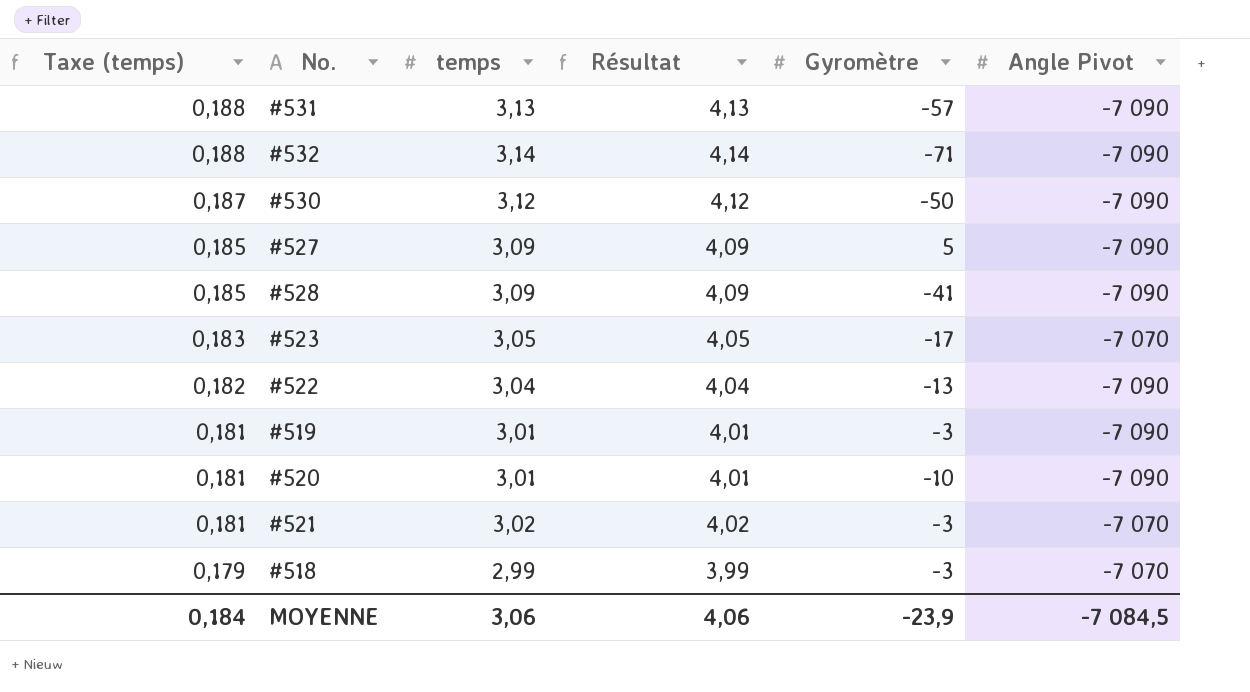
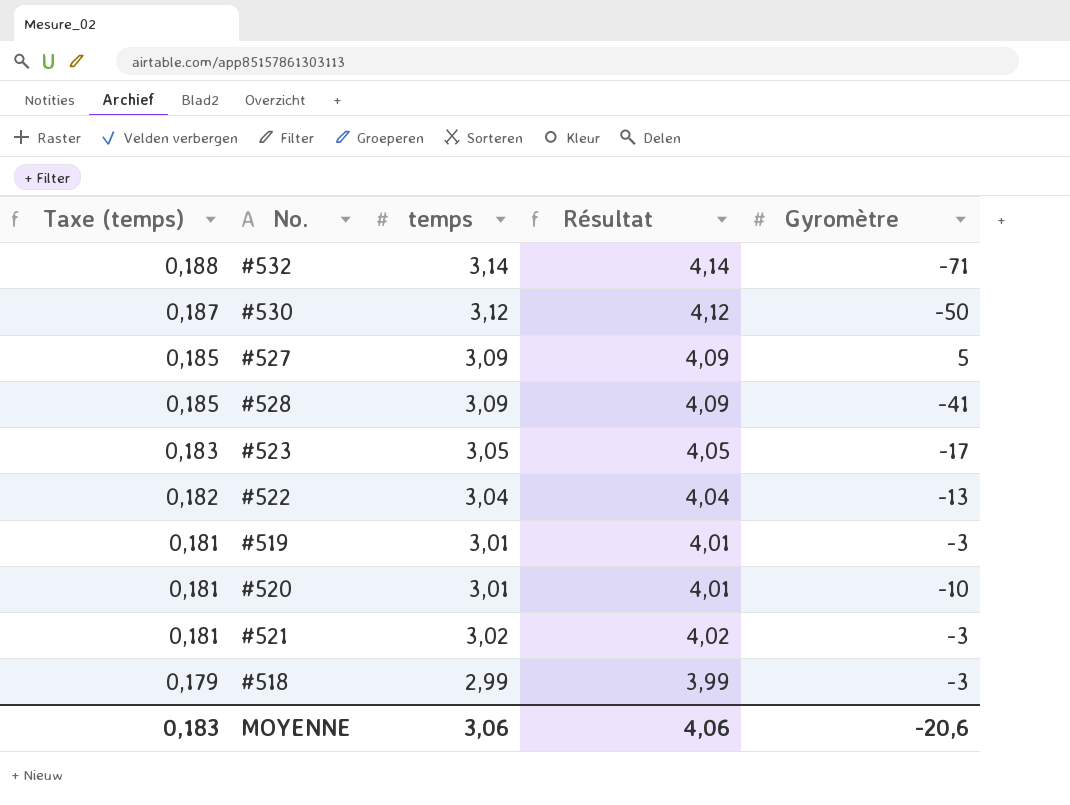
column Angle Pivot | position: 6 -> none
row #531: 0,188 | 3,13 | 4,13 | -57 | -7 090 -> none
MOYENNE | Taxe (temps): 0,184 -> 0,183
MOYENNE | Gyromètre: -23,9 -> -20,6

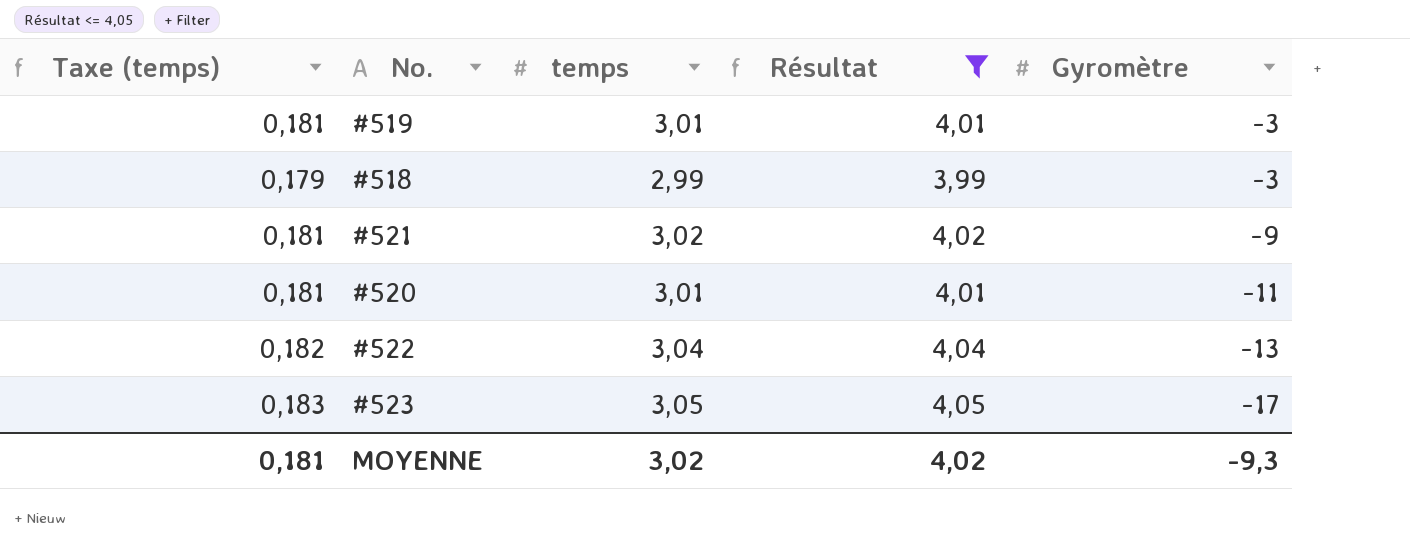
filter: none -> Résultat <= 4,05
row order: Taxe (temps) descending -> Gyromètre descending
#521 | Gyromètre: -3 -> -9
#520 | Gyromètre: -10 -> -11
MOYENNE | Taxe (temps): 0,183 -> 0,181
MOYENNE | temps: 3,06 -> 3,02
MOYENNE | Résultat: 4,06 -> 4,02
MOYENNE | Gyromètre: -20,6 -> -9,3

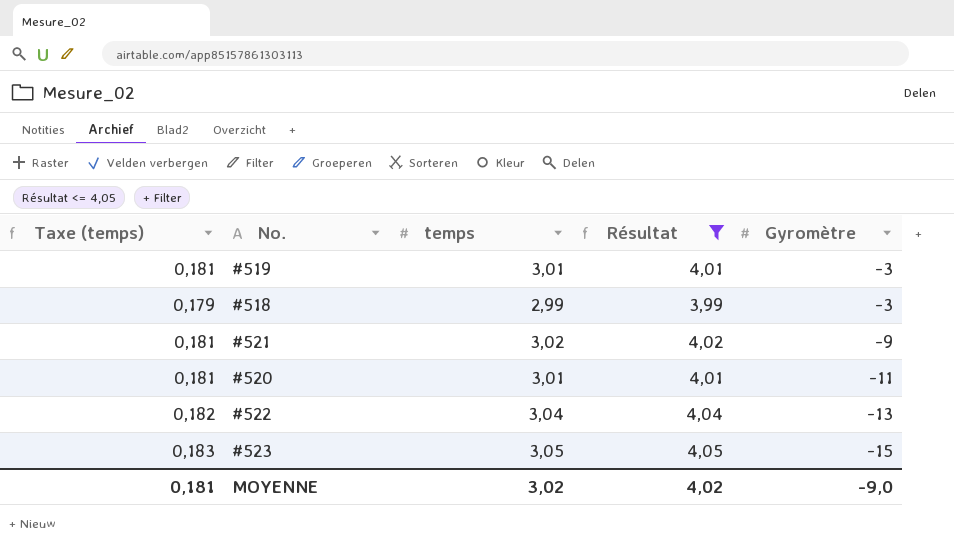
#523 | Gyromètre: -17 -> -15
MOYENNE | Gyromètre: -9,3 -> -9,0

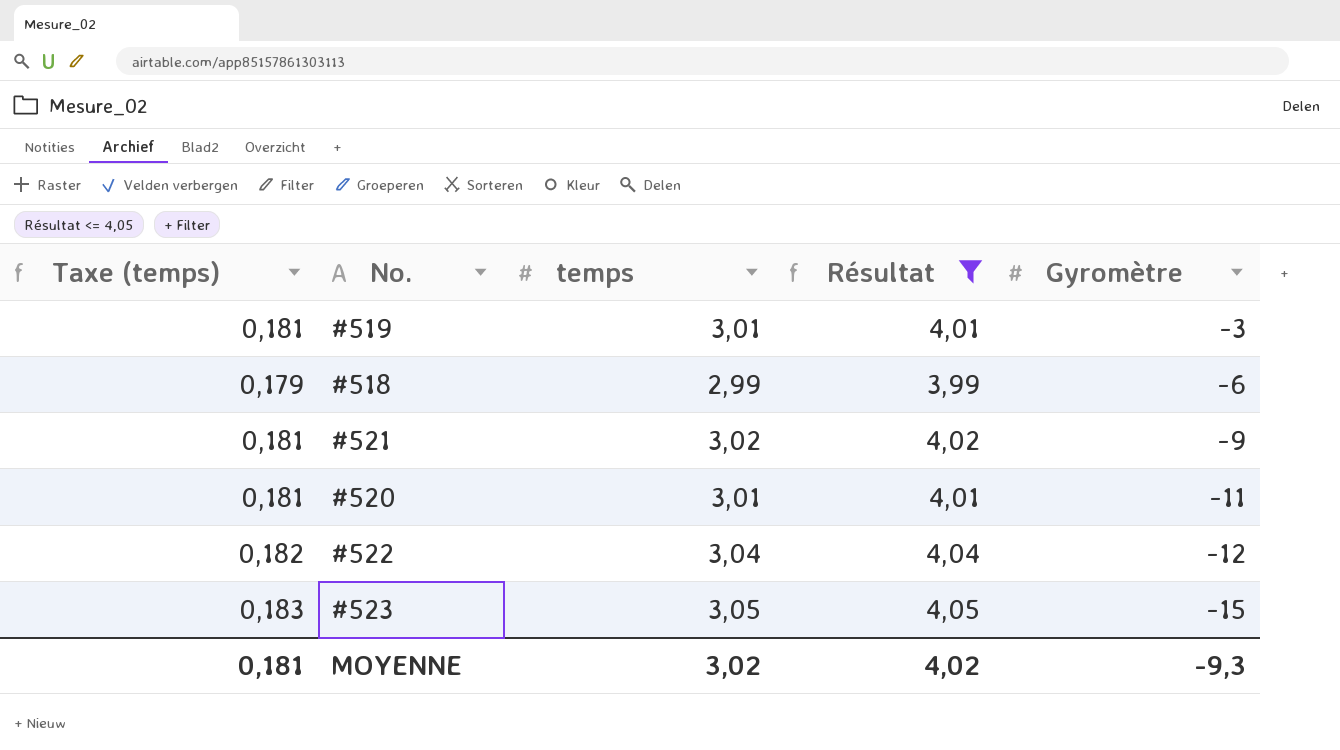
#518 | Gyromètre: -3 -> -6
#522 | Gyromètre: -13 -> -12
MOYENNE | Gyromètre: -9,0 -> -9,3

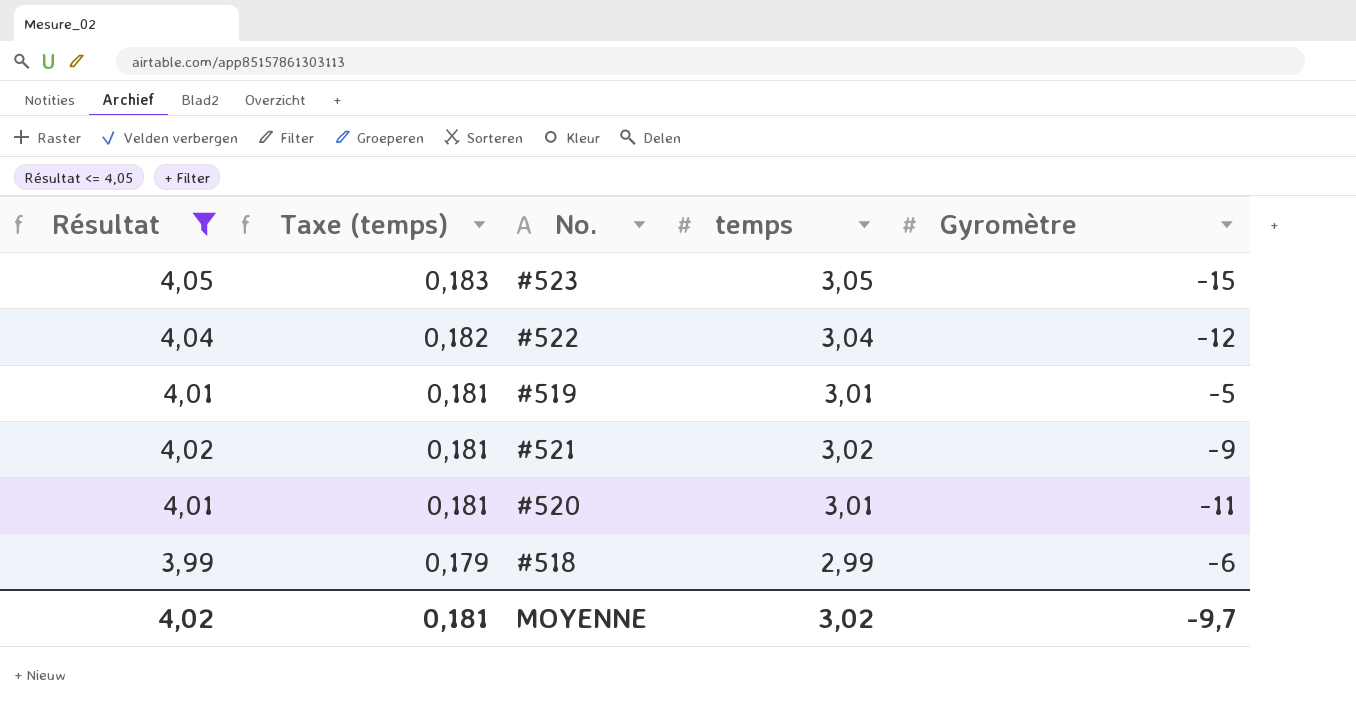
row order: Gyromètre descending -> Taxe (temps) descending
column Résultat | position: 4 -> 1
#519 | Gyromètre: -3 -> -5
MOYENNE | Gyromètre: -9,3 -> -9,7

